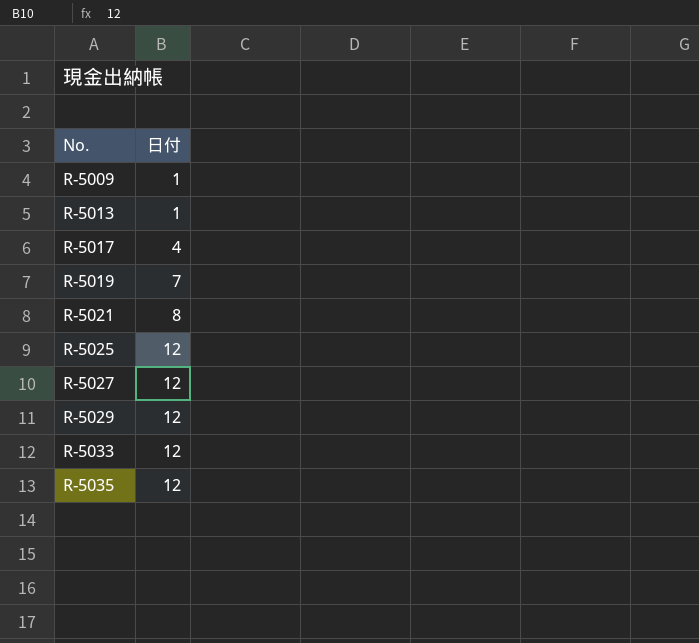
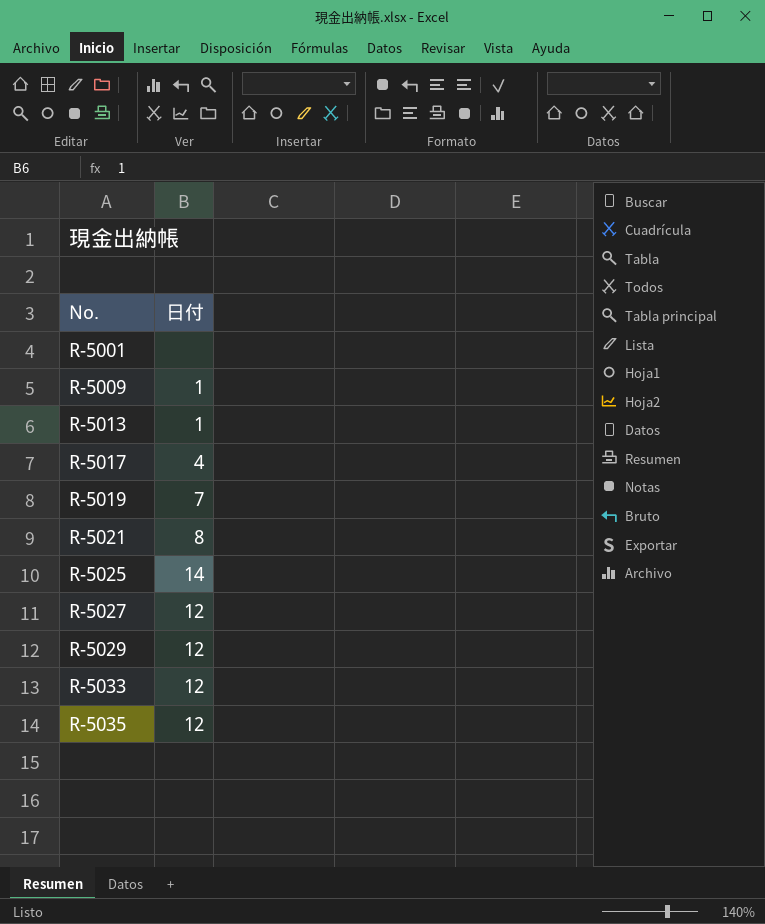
row R-5001: none -> none
R-5025 | 日付: 12 -> 14

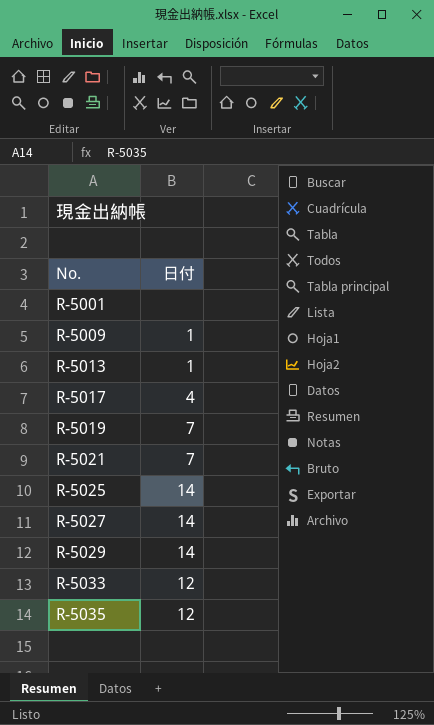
R-5021 | 日付: 8 -> 7
R-5027 | 日付: 12 -> 14
R-5029 | 日付: 12 -> 14

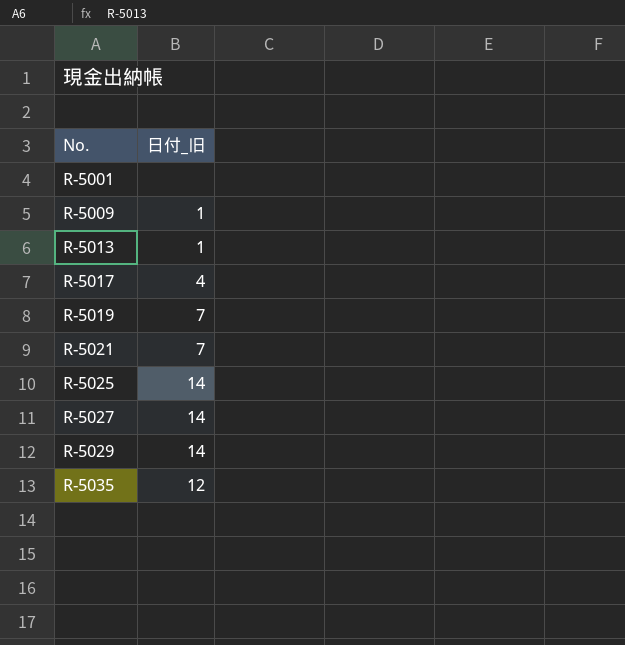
column name: 日付 -> 日付_旧
row R-5033: 12 -> none

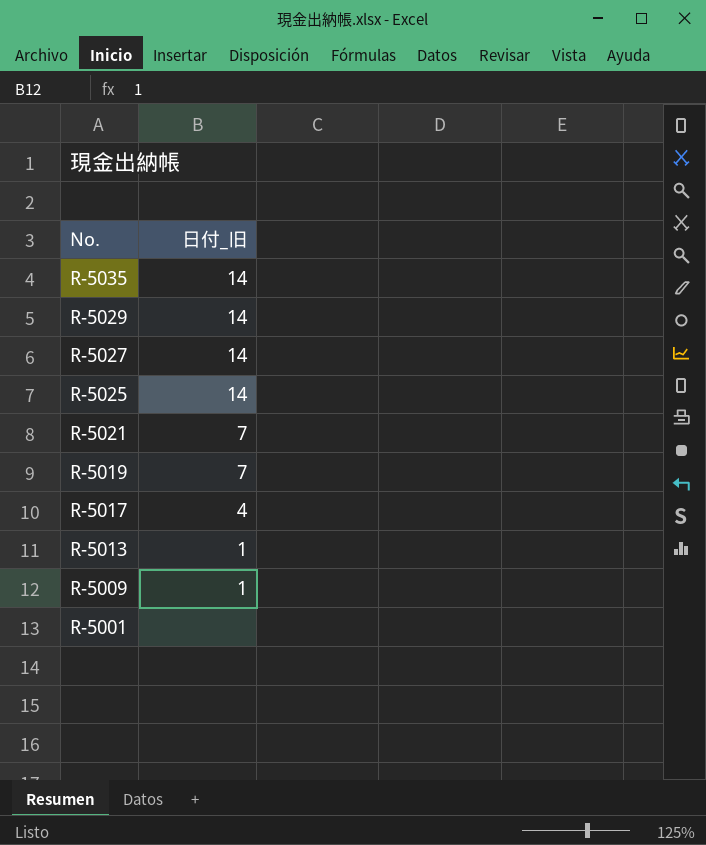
row order: No. ascending -> No. descending
R-5035 | 日付_旧: 12 -> 14

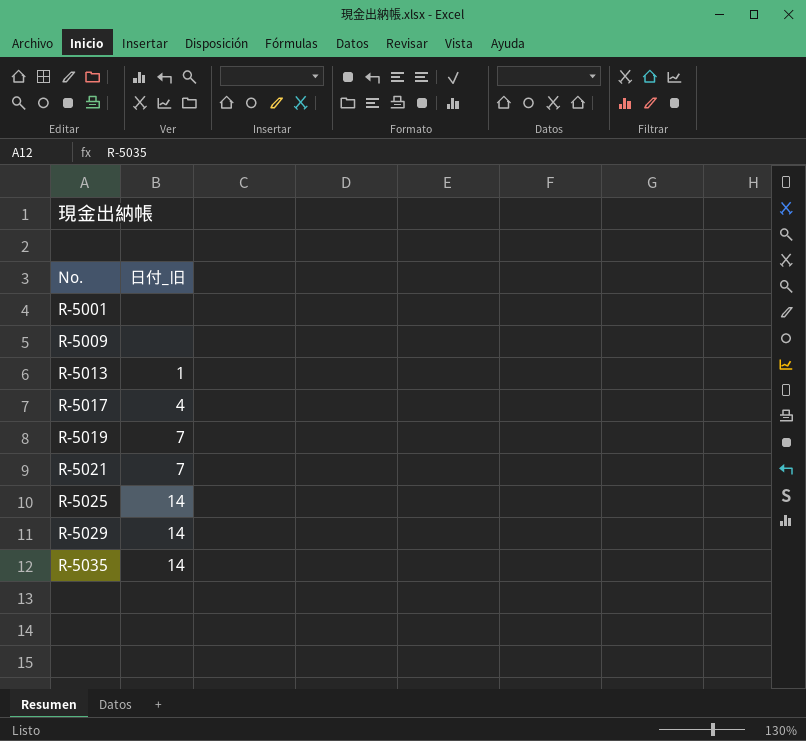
row order: No. descending -> No. ascending
row R-5027: 14 -> none
R-5009 | 日付_旧: 1 -> none

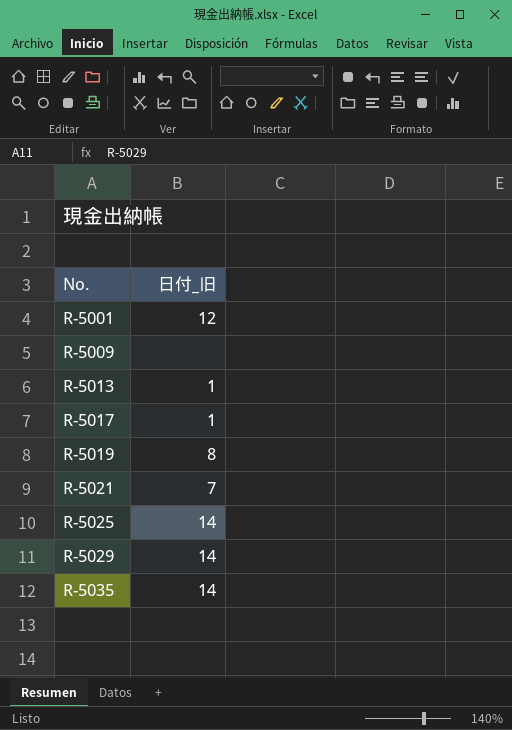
R-5001 | 日付_旧: none -> 12
R-5017 | 日付_旧: 4 -> 1
R-5019 | 日付_旧: 7 -> 8

